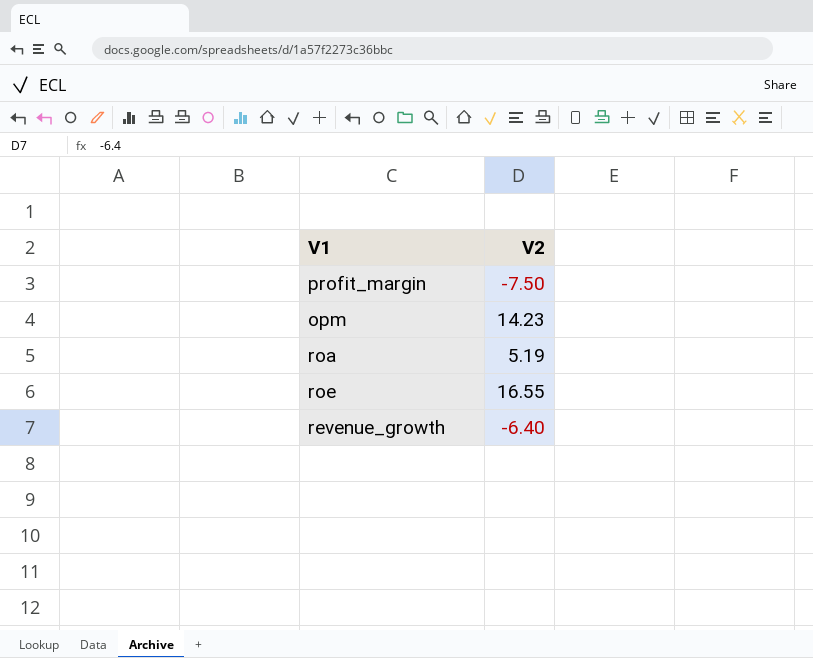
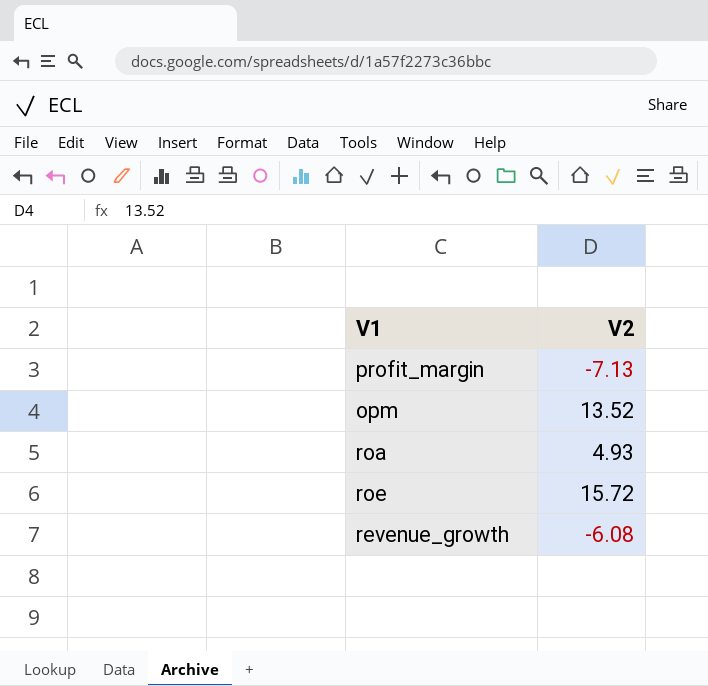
profit_margin | V2: -7.50 -> -7.13
opm | V2: 14.23 -> 13.52
roa | V2: 5.19 -> 4.93
roe | V2: 16.55 -> 15.72
revenue_growth | V2: -6.40 -> -6.08

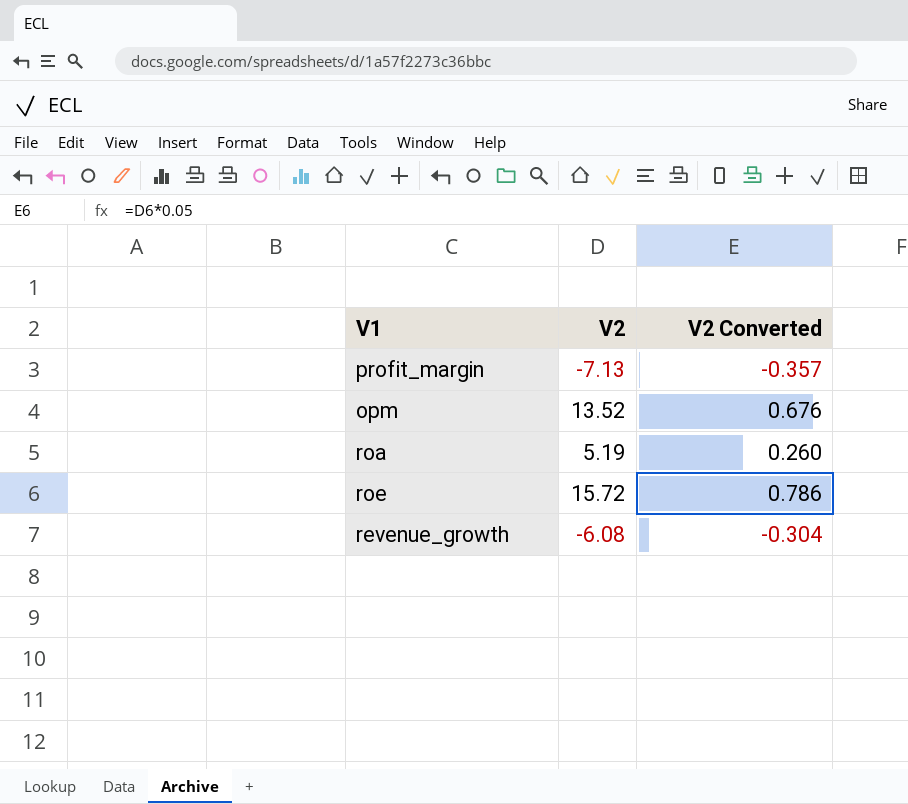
column V2 Converted | formula: none -> [V2] * 0.05
roa | V2: 4.93 -> 5.19

